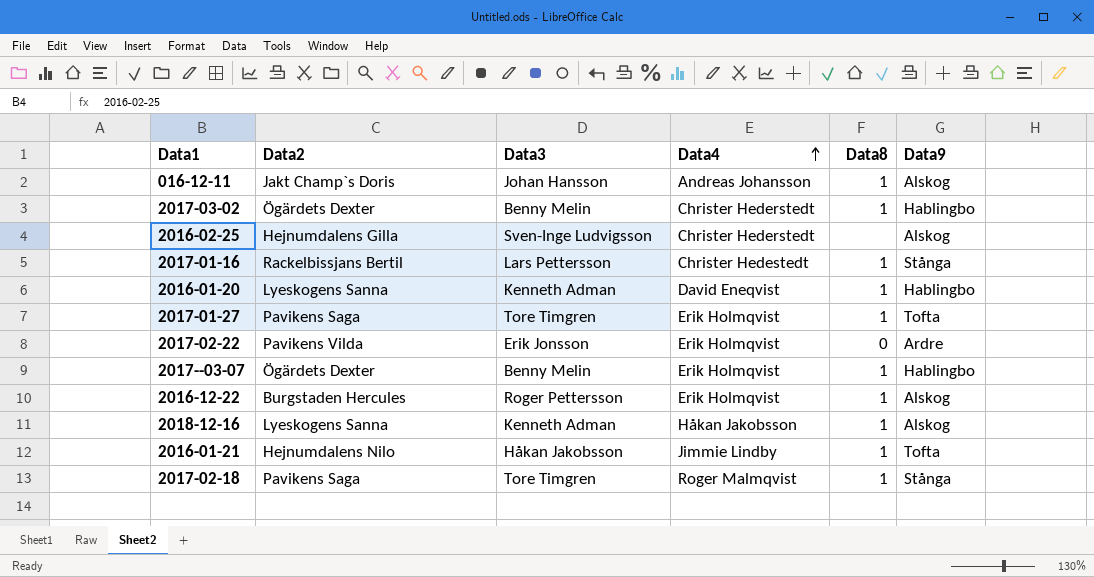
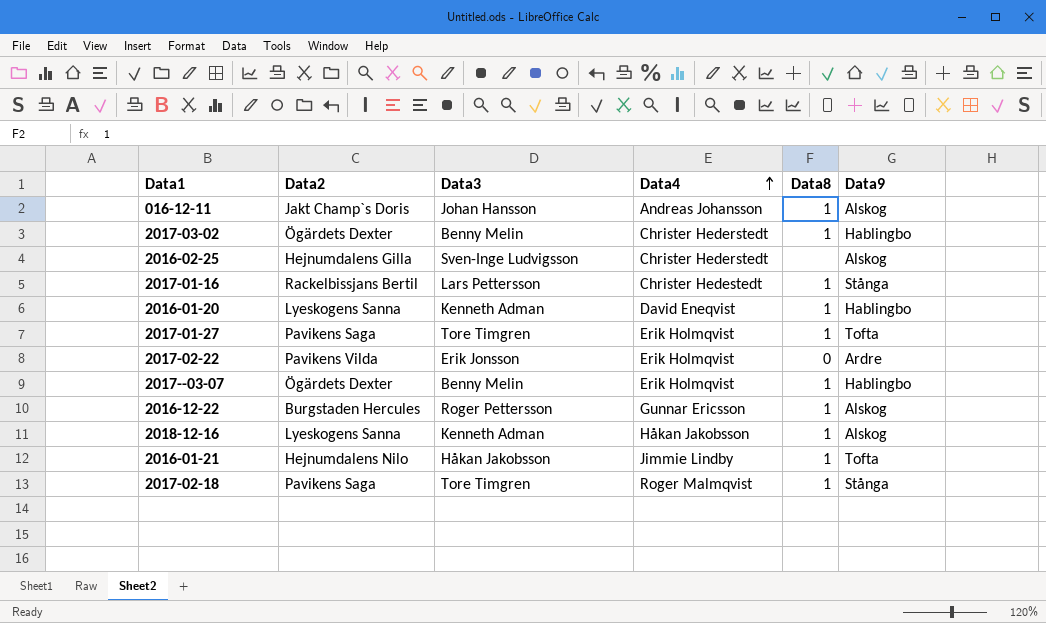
2016-12-22 | Data4: Erik Holmqvist -> Gunnar Ericsson

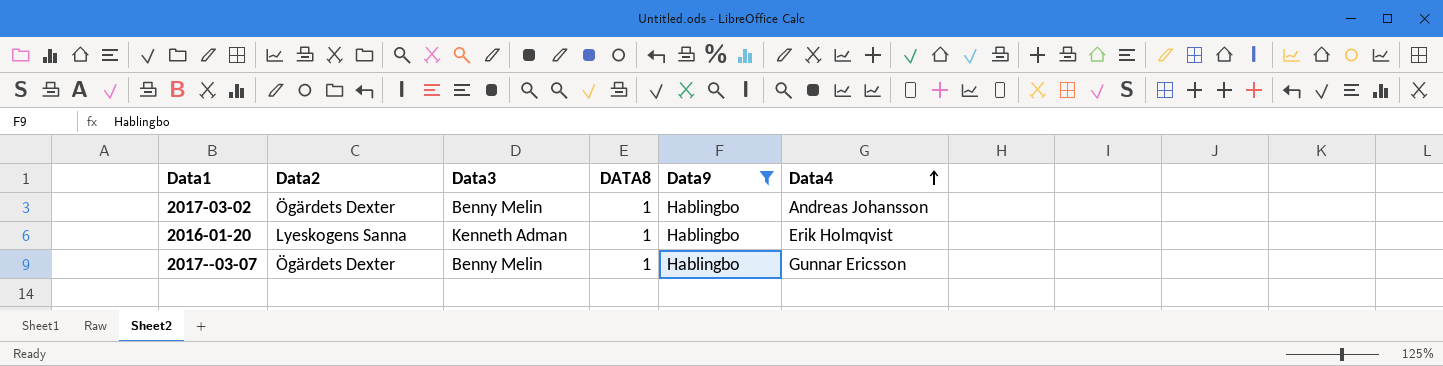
filter: none -> Data9 = Hablingbo
column name: Data8 -> DATA8
column Data4 | position: 4 -> 6
2017-03-02 | Data4: Christer Hederstedt -> Andreas Johansson
2016-01-20 | Data4: David Eneqvist -> Erik Holmqvist
2017--03-07 | Data4: Erik Holmqvist -> Gunnar Ericsson

